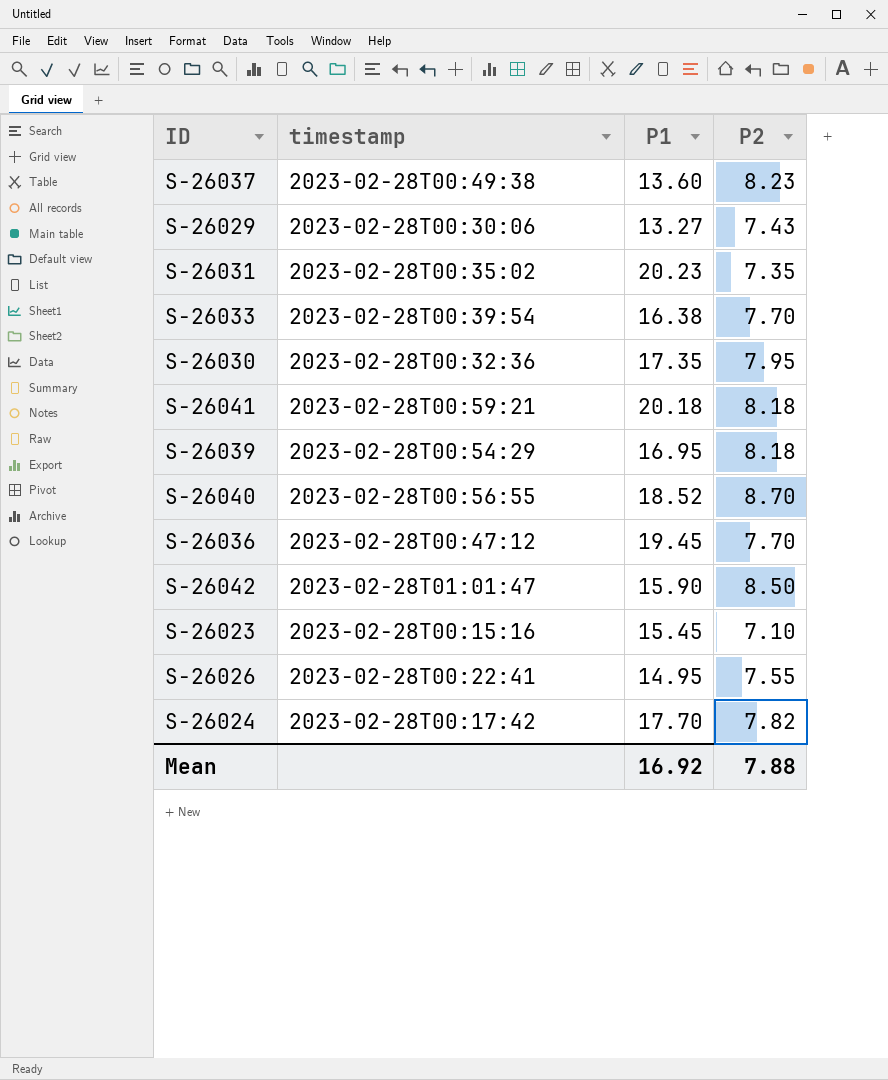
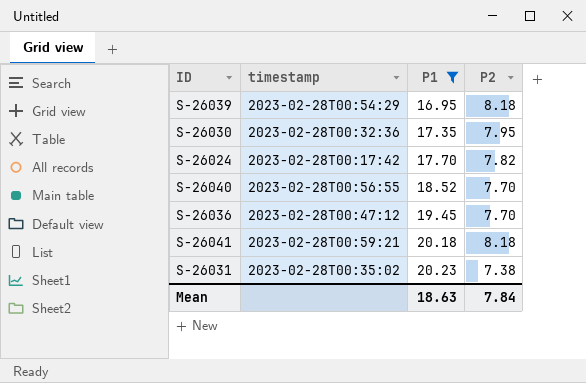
filter: none -> P1 >= 16.95
row order: none -> P1 ascending
S-26040 | P2: 8.70 -> 7.70
S-26031 | P2: 7.35 -> 7.38
Mean | P1: 16.92 -> 18.63
Mean | P2: 7.88 -> 7.84

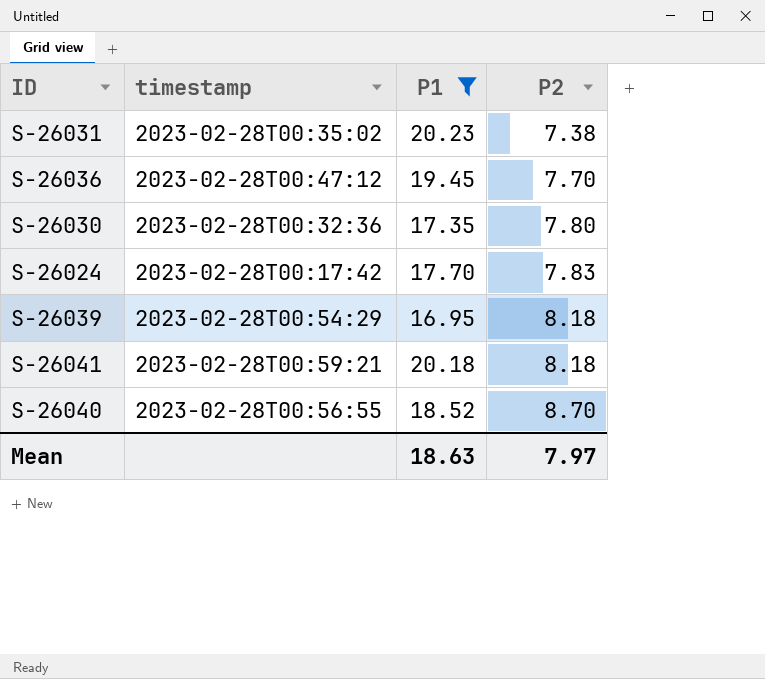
row order: P1 ascending -> P2 ascending
S-26030 | P2: 7.95 -> 7.80
S-26024 | P2: 7.82 -> 7.83
S-26040 | P2: 7.70 -> 8.70
Mean | P2: 7.84 -> 7.97

